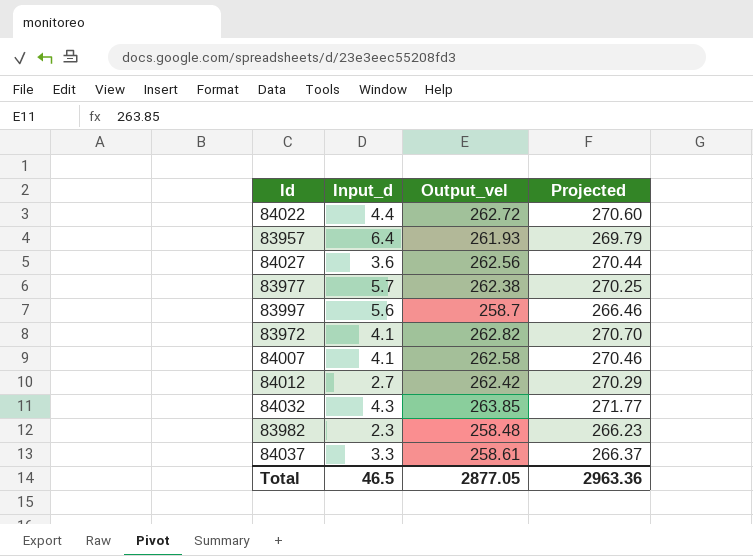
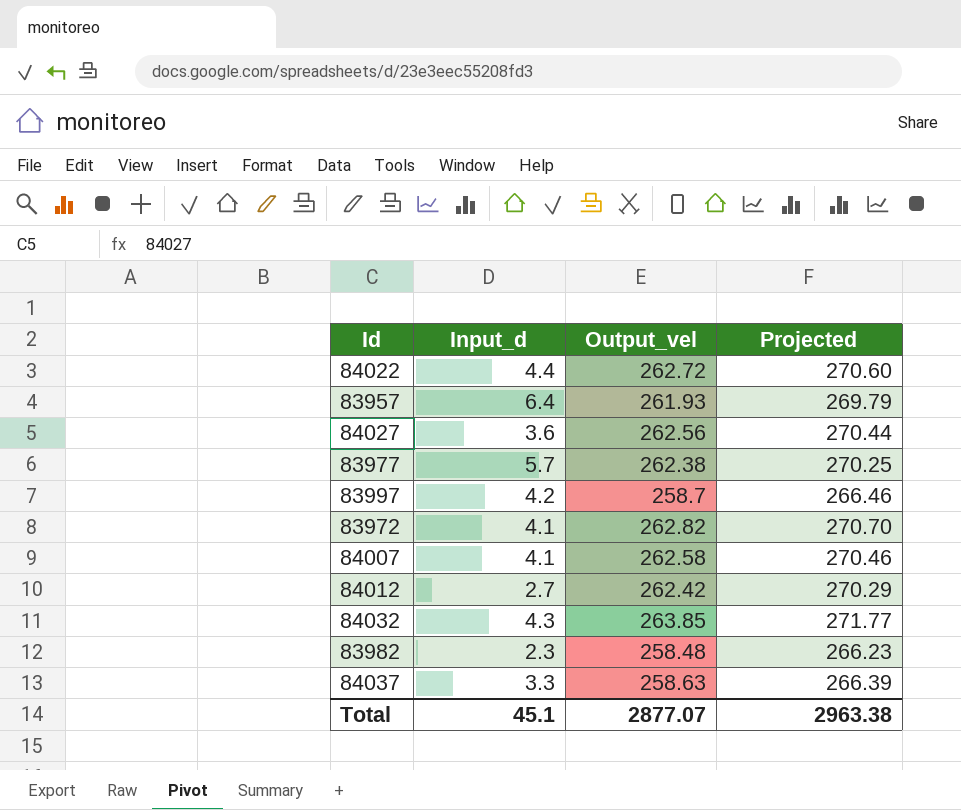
83997 | Input_d: 5.6 -> 4.2
84037 | Output_vel: 258.61 -> 258.63
84037 | Projected: 266.37 -> 266.39
Total | Input_d: 46.5 -> 45.1
Total | Output_vel: 2877.05 -> 2877.07
Total | Projected: 2963.36 -> 2963.38

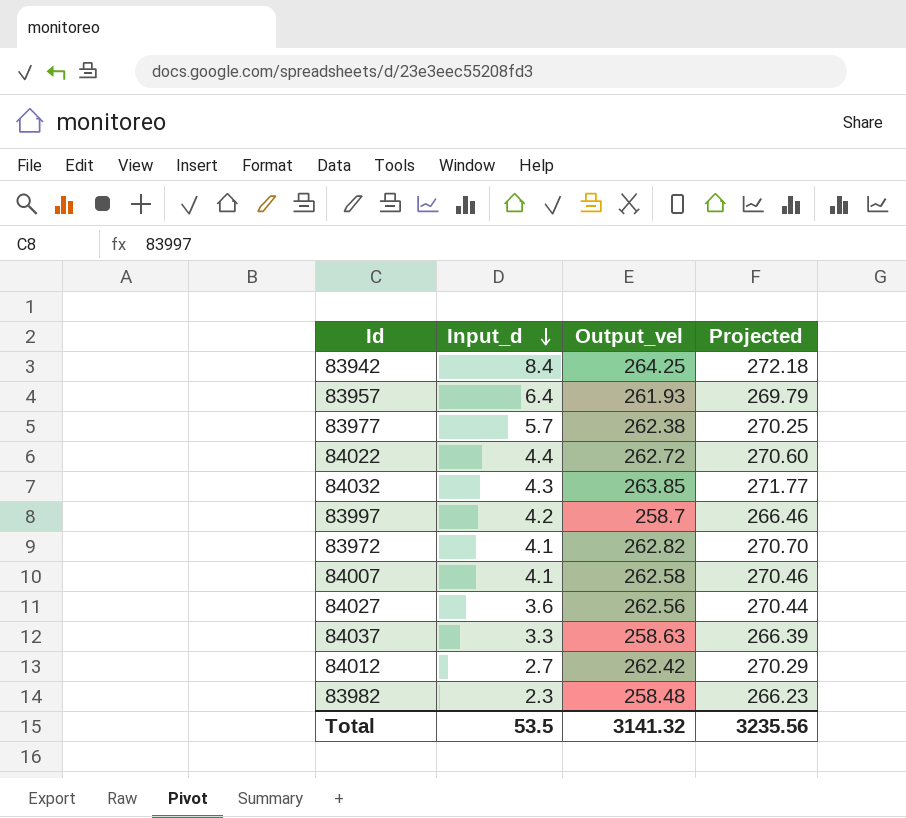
row order: none -> Input_d descending
row 83942: none -> 8.4 | 264.25 | 272.18
Total | Input_d: 45.1 -> 53.5
Total | Output_vel: 2877.07 -> 3141.32
Total | Projected: 2963.38 -> 3235.56

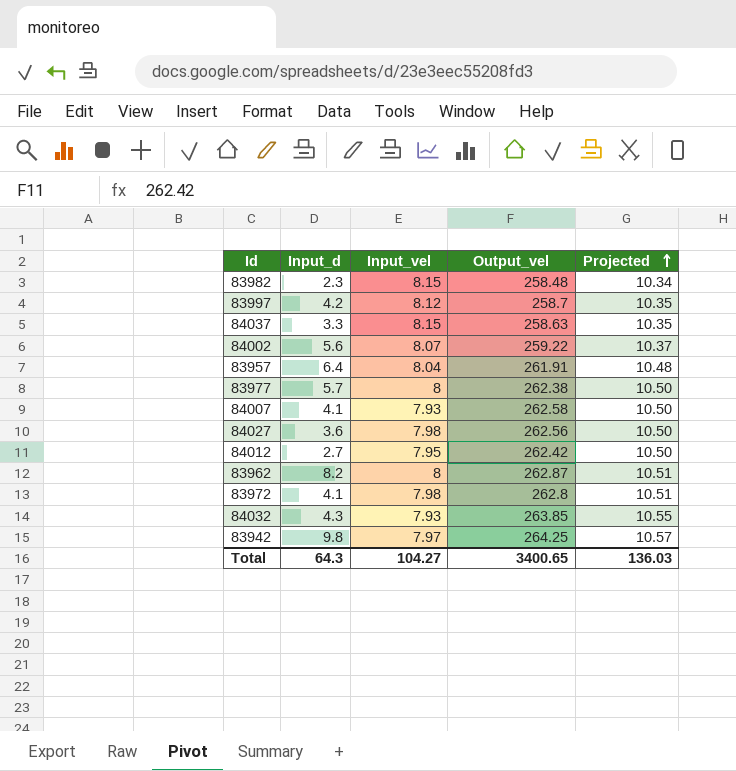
row order: Input_d descending -> Projected ascending
column Input_vel | position: none -> 3
column Projected | formula: [Output_vel] * 1.03 -> [Output_vel] * 0.04
row 84022: 4.4 | 262.72 | 270.60 -> none
row 84002: none -> 5.6 | 8.07 | 259.22 | 10.37
83957 | Output_vel: 261.93 -> 261.91
row 83962: none -> 8.2 | 8 | 262.87 | 10.51
83972 | Output_vel: 262.82 -> 262.8
83942 | Input_d: 8.4 -> 9.8
Total | Input_d: 53.5 -> 64.3
Total | Output_vel: 3141.32 -> 3400.65
Total | Projected: 3235.56 -> 136.03

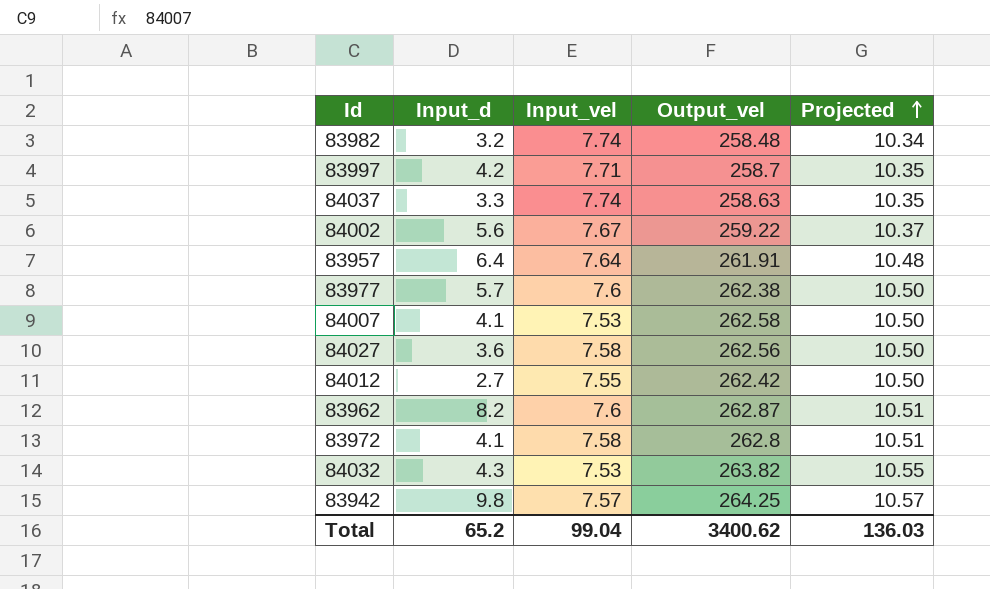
83982 | Input_d: 2.3 -> 3.2
83982 | Input_vel: 8.15 -> 7.74
83997 | Input_vel: 8.12 -> 7.71
84037 | Input_vel: 8.15 -> 7.74
84002 | Input_vel: 8.07 -> 7.67
83957 | Input_vel: 8.04 -> 7.64
83977 | Input_vel: 8 -> 7.6
84007 | Input_vel: 7.93 -> 7.53
84027 | Input_vel: 7.98 -> 7.58
84012 | Input_vel: 7.95 -> 7.55
83962 | Input_vel: 8 -> 7.6
83972 | Input_vel: 7.98 -> 7.58
84032 | Input_vel: 7.93 -> 7.53
84032 | Output_vel: 263.85 -> 263.82
83942 | Input_vel: 7.97 -> 7.57
Total | Input_d: 64.3 -> 65.2
Total | Input_vel: 104.27 -> 99.04
Total | Output_vel: 3400.65 -> 3400.62

